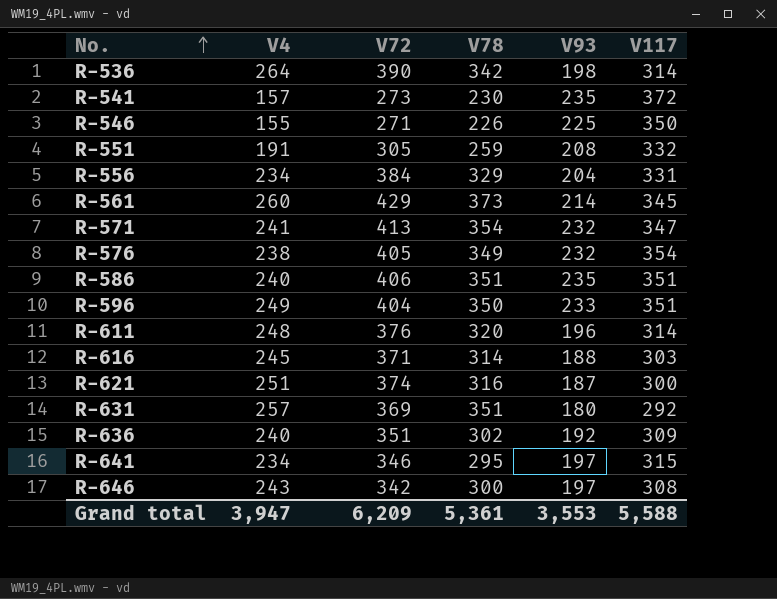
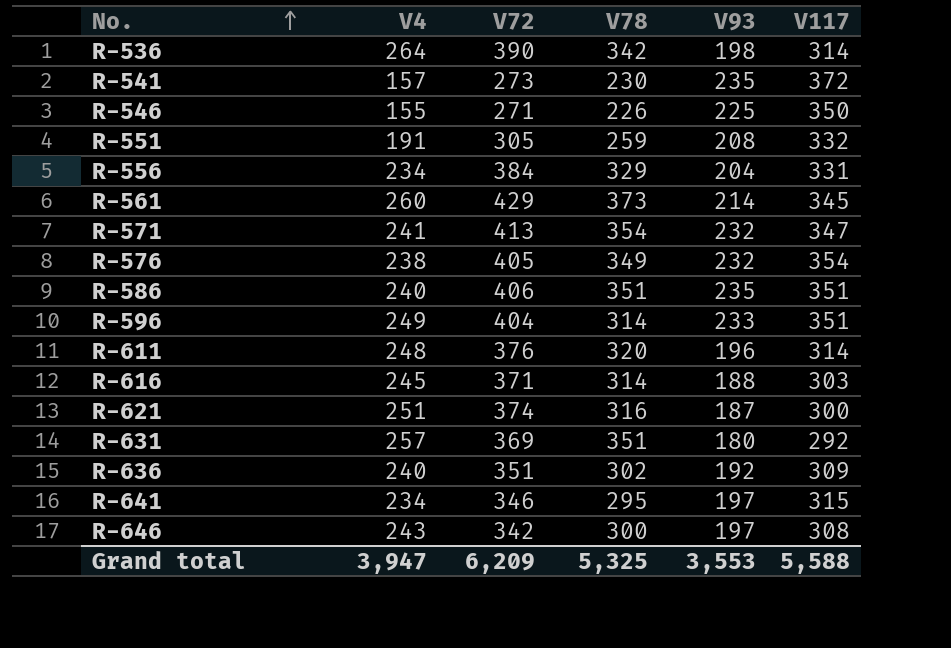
R-596 | V78: 350 -> 314
Grand total | V78: 5,361 -> 5,325

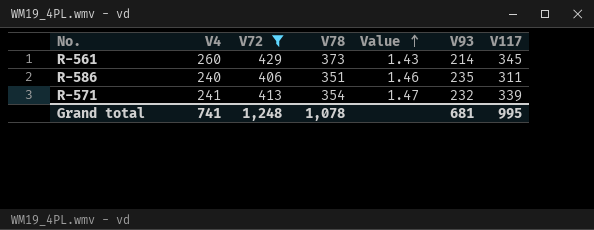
filter: none -> V72 >= 406
row order: No. ascending -> Value ascending
column Value | formula: none -> [V78] / [V4]
R-586 | V117: 351 -> 311
R-571 | V117: 347 -> 339
Grand total | V4: 3,947 -> 741
Grand total | V72: 6,209 -> 1,248
Grand total | V78: 5,325 -> 1,078
Grand total | V93: 3,553 -> 681
Grand total | V117: 5,588 -> 995

